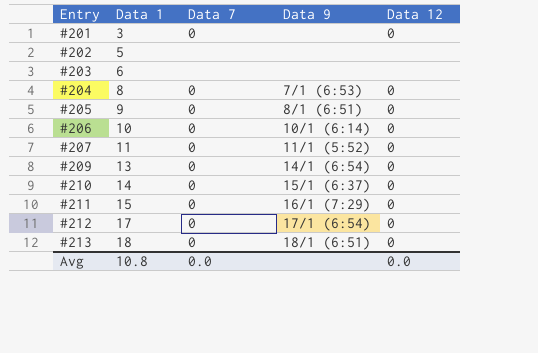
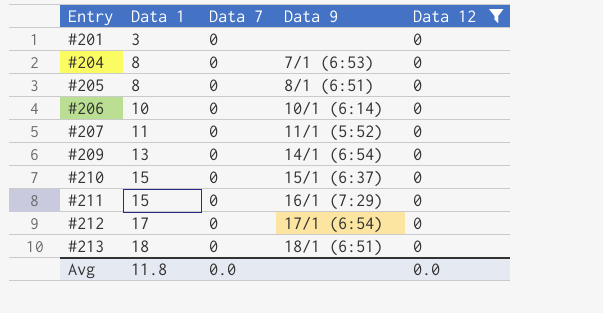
filter: none -> Data 12 = 0
#205 | Data 1: 9 -> 8
#210 | Data 1: 14 -> 15
Avg | Data 1: 10.8 -> 11.8

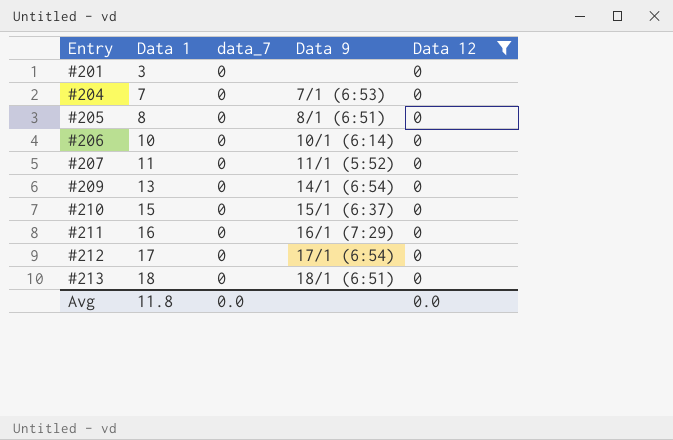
column name: Data 7 -> data_7
#204 | Data 1: 8 -> 7
#211 | Data 1: 15 -> 16

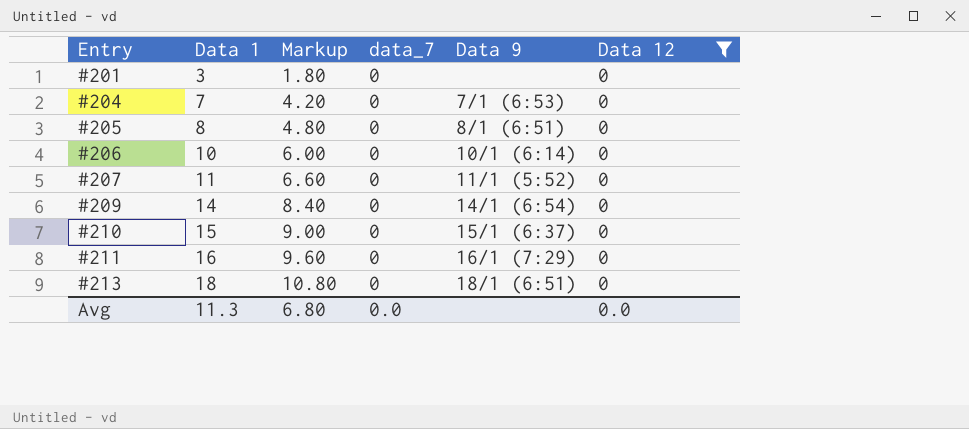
column Markup | formula: none -> [Data 1] * 0.6
row #212: 17 | 0 | 17/1 (6:54) | 0 -> none
#209 | Data 1: 13 -> 14
Avg | Data 1: 11.8 -> 11.3

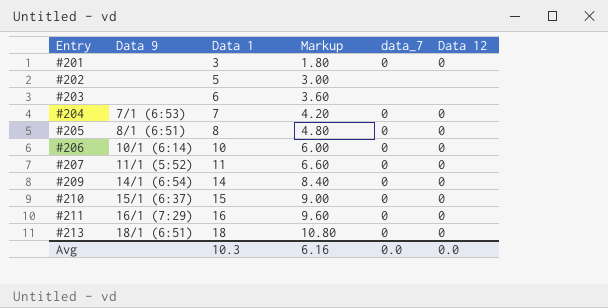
filter: Data 12 = 0 -> none
column Data 9 | position: 5 -> 2
Avg | Data 1: 11.3 -> 10.3
Avg | Markup: 6.80 -> 6.16

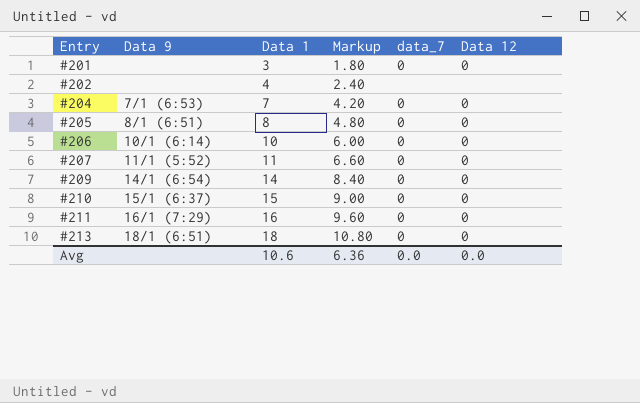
row #203: none | 6 | 3.60 | none | none -> none
#202 | Data 1: 5 -> 4
#202 | Markup: 3.00 -> 2.40
Avg | Data 1: 10.3 -> 10.6
Avg | Markup: 6.16 -> 6.36

